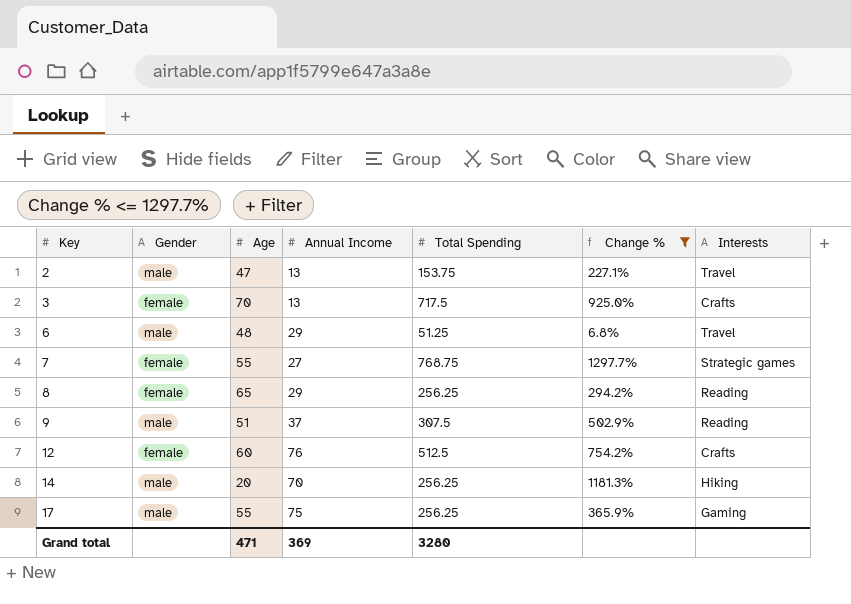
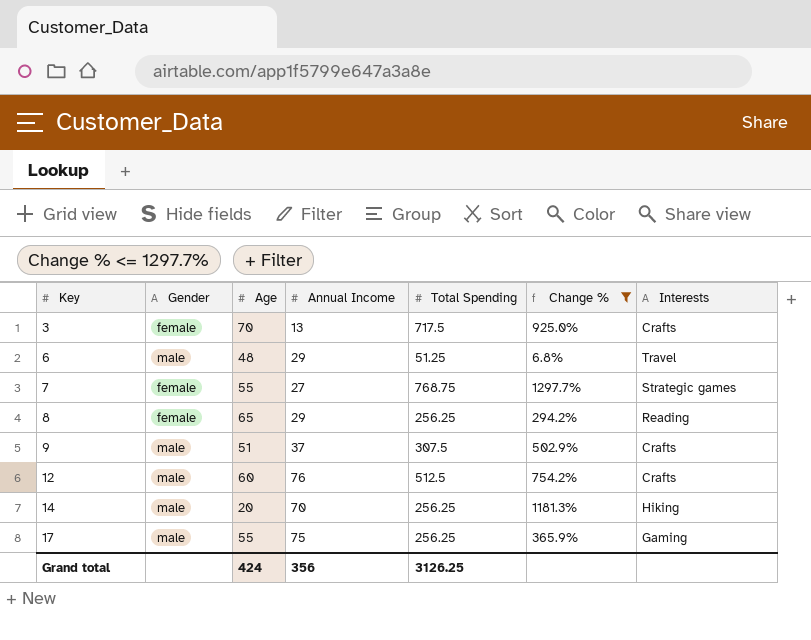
row 2: male | 47 | 13 | 153.75 | 227.1% | Travel -> none
9 | Interests: Reading -> Crafts
12 | Gender: female -> male
Grand total | Age: 471 -> 424
Grand total | Annual Income: 369 -> 356
Grand total | Total Spending: 3280 -> 3126.25

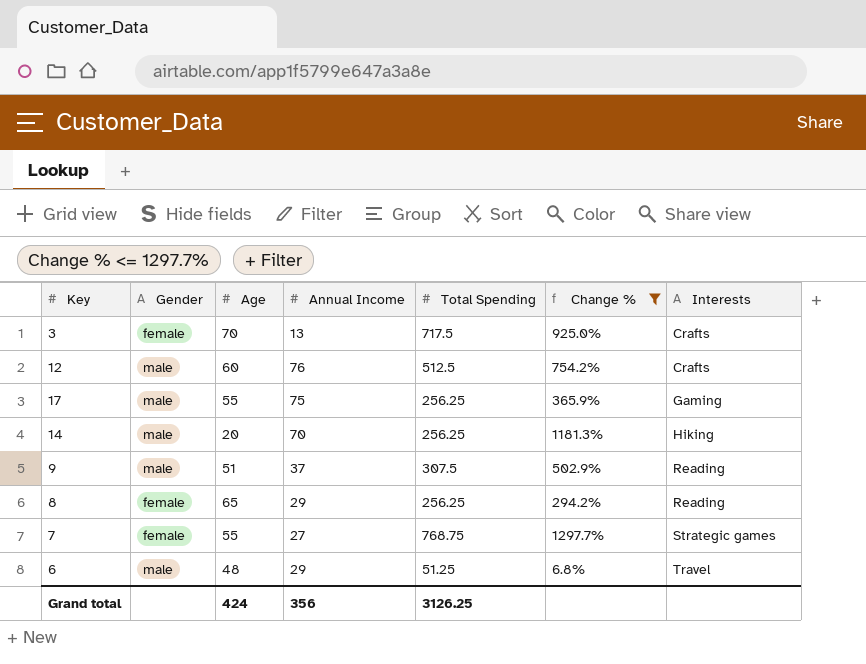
row order: Key ascending -> Interests ascending
9 | Interests: Crafts -> Reading

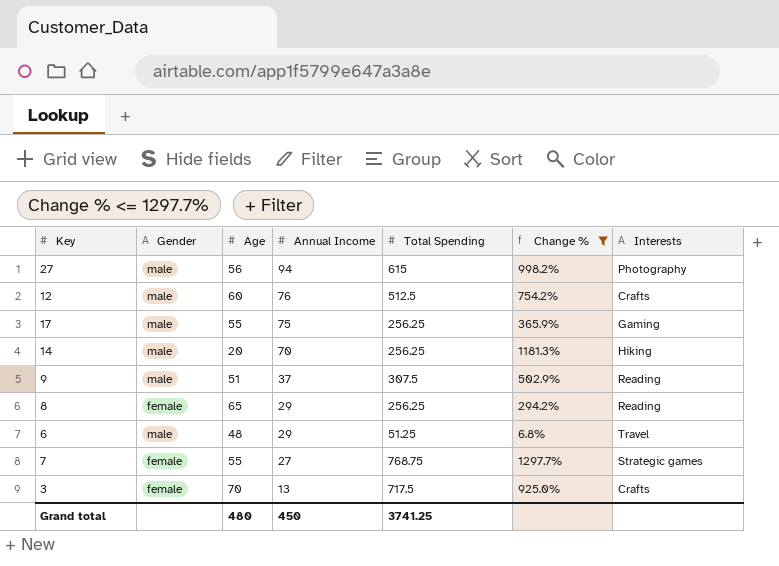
row order: Interests ascending -> Annual Income descending
row 27: none -> male | 56 | 94 | 615 | 998.2% | Photography
Grand total | Age: 424 -> 480
Grand total | Annual Income: 356 -> 450
Grand total | Total Spending: 3126.25 -> 3741.25

